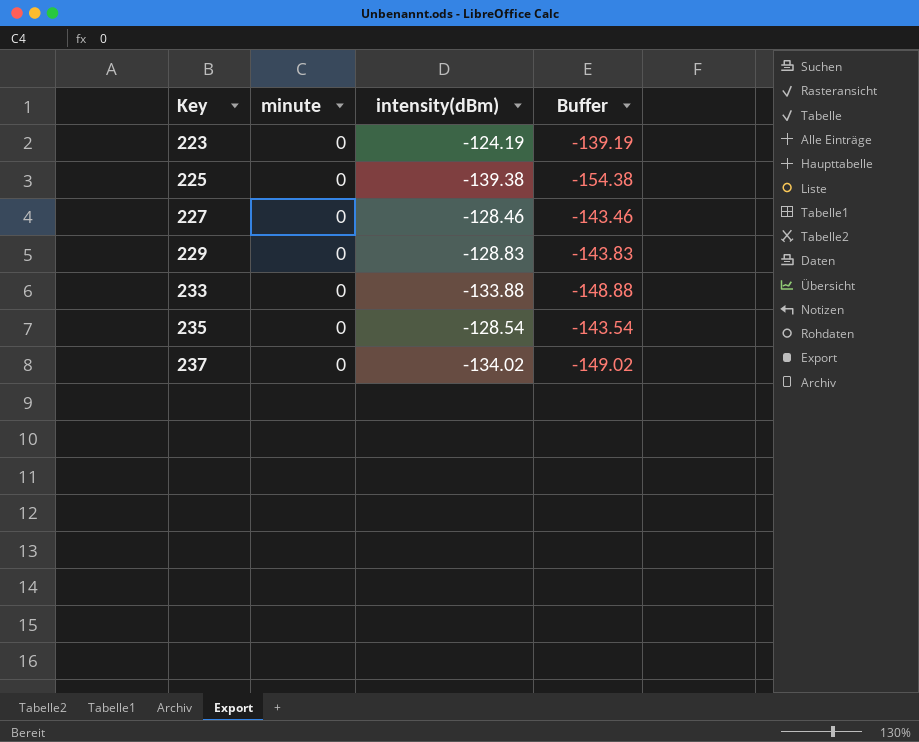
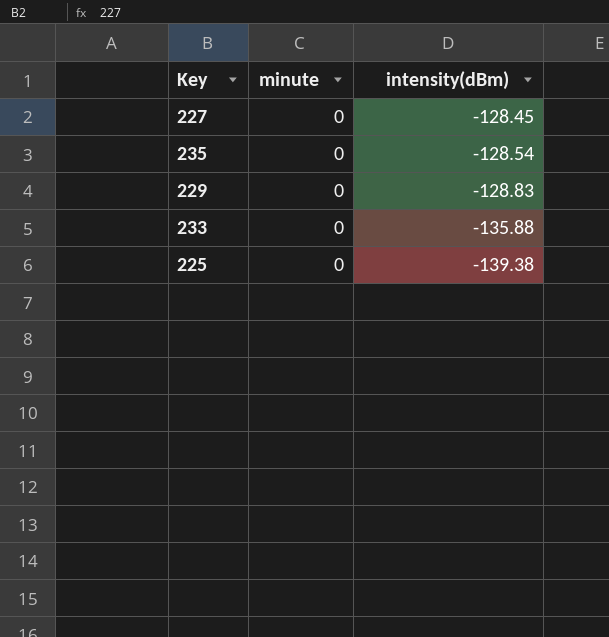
row order: Key ascending -> intensity(dBm) descending
column Buffer | formula: [intensity(dBm)] - 15 -> none
row 223: 0 | -124.19 | -139.19 -> none
row 237: 0 | -134.02 | -149.02 -> none
227 | intensity(dBm): -128.46 -> -128.45
233 | intensity(dBm): -133.88 -> -135.88

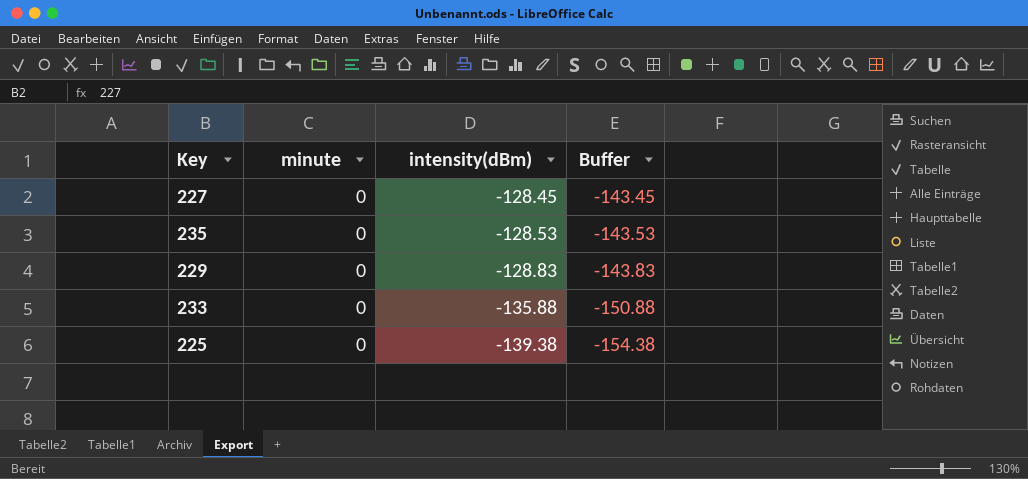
column Buffer | formula: none -> [intensity(dBm)] - 15
235 | intensity(dBm): -128.54 -> -128.53

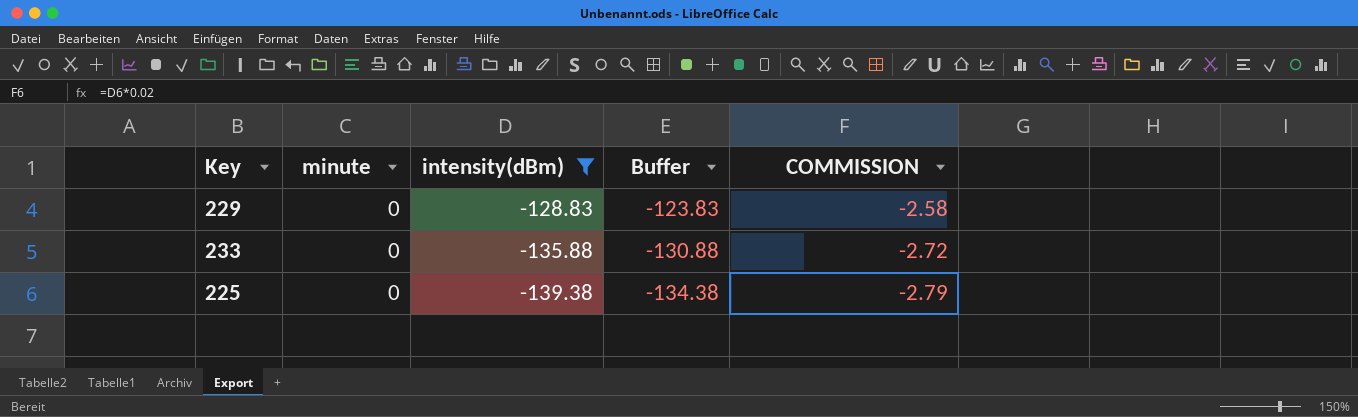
filter: none -> intensity(dBm) <= -128.83
column Buffer | formula: [intensity(dBm)] - 15 -> [intensity(dBm)] + 5
column COMMISSION | formula: none -> [intensity(dBm)] * 0.02

